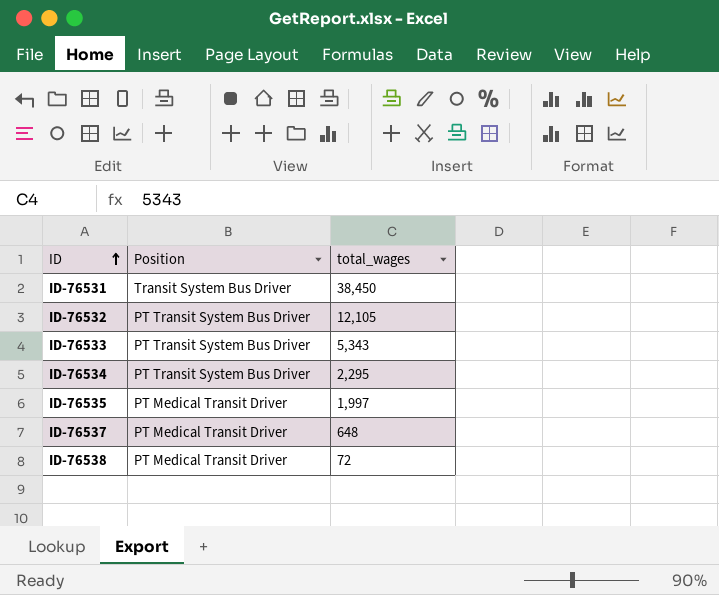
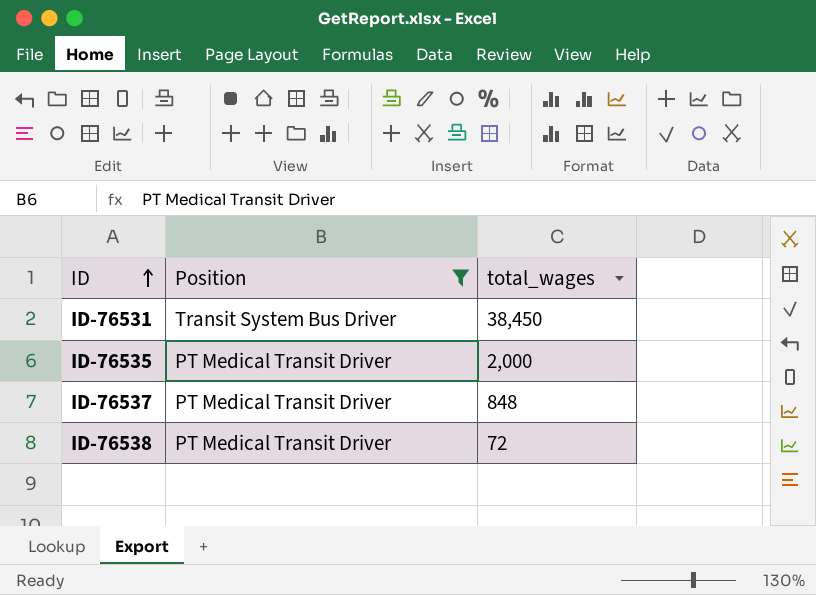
filter: none -> Position != PT Transit System Bus Driver
ID-76535 | total_wages: 1,997 -> 2,000
ID-76537 | total_wages: 648 -> 848

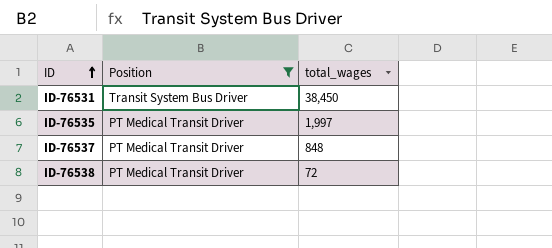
ID-76535 | total_wages: 2,000 -> 1,997

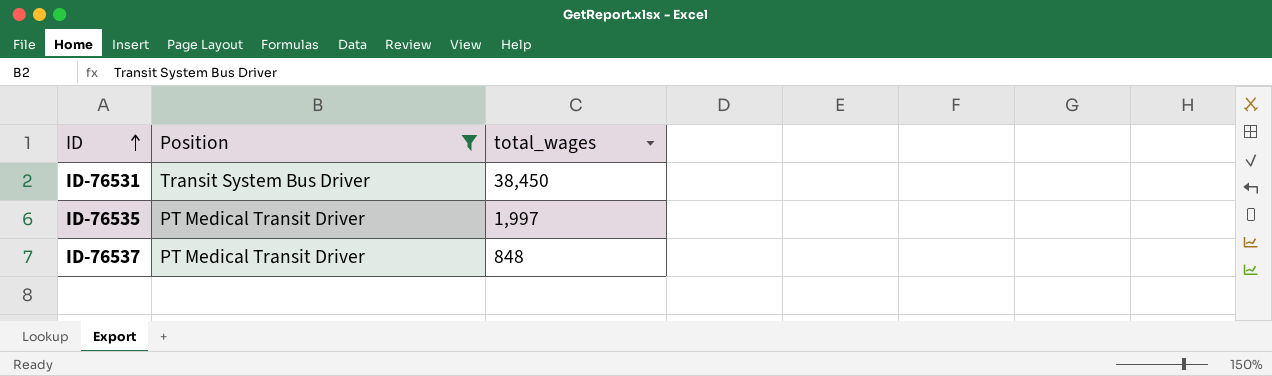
row ID-76538: PT Medical Transit Driver | 72 -> none

